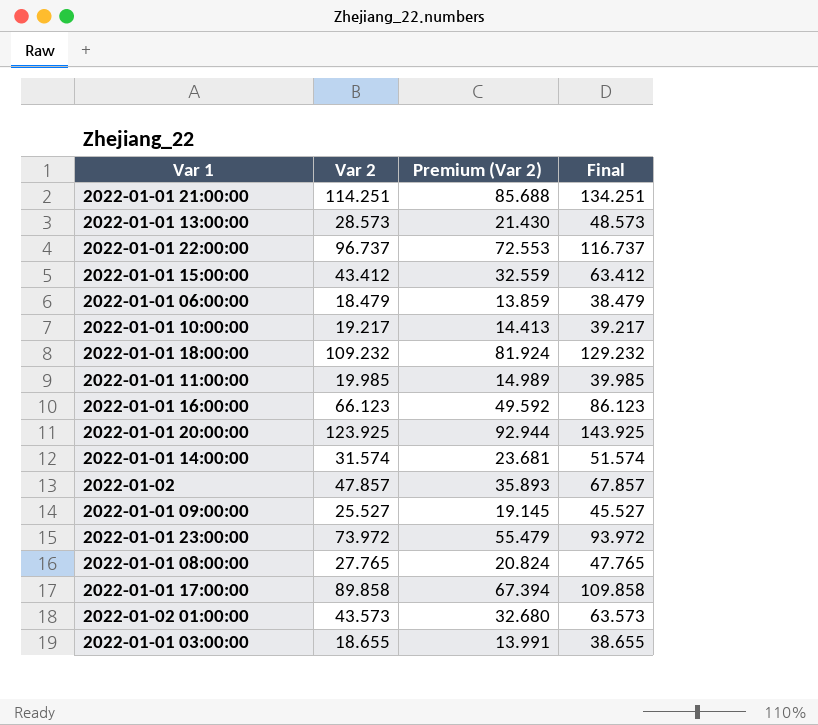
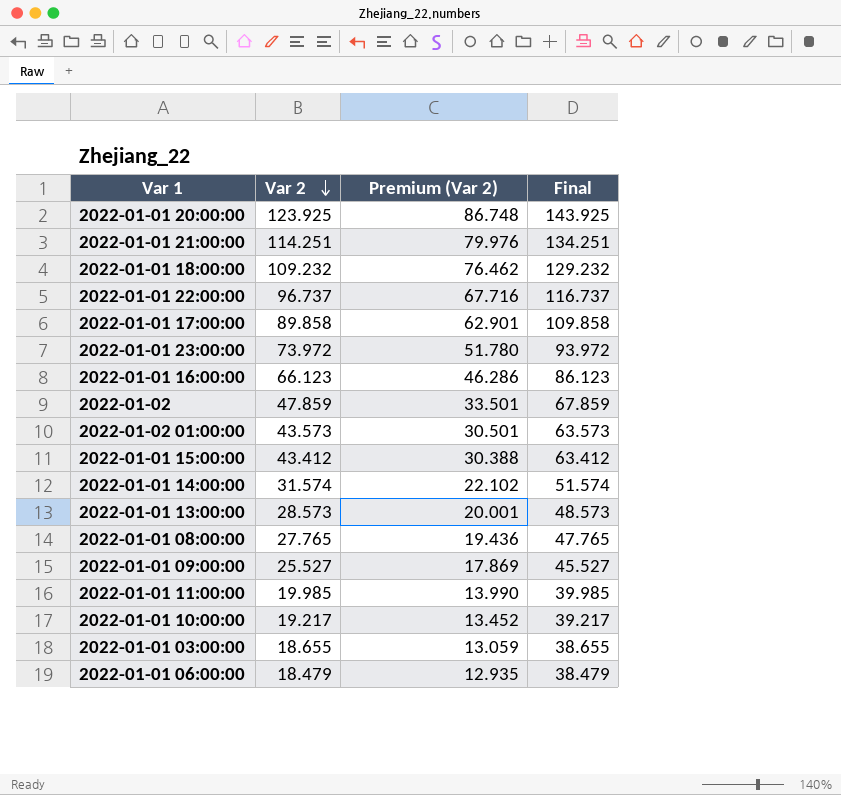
row order: none -> Var 2 descending
column Premium (Var 2) | formula: [Var 2] * 0.75 -> [Var 2] * 0.7
2022-01-02 | Var 2: 47.857 -> 47.859
2022-01-02 | Final: 67.857 -> 67.859

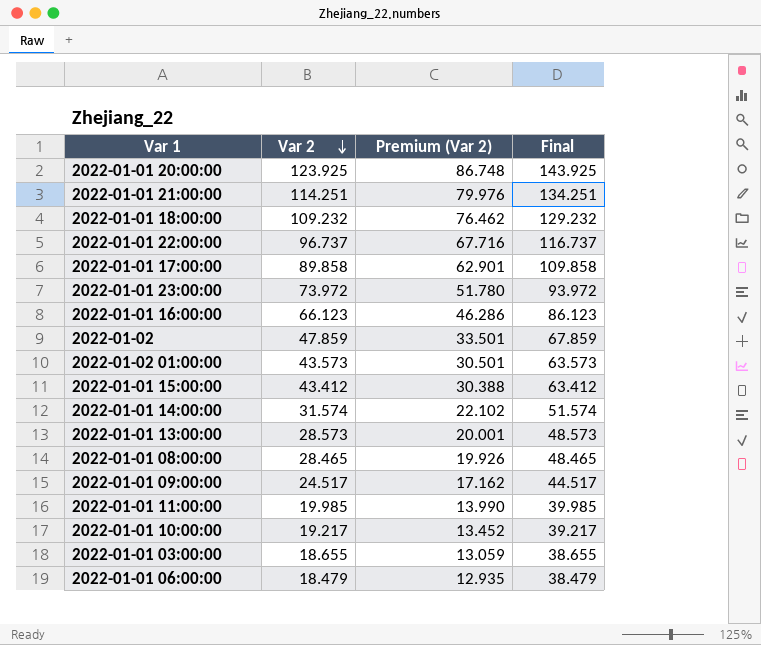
2022-01-01 08:00:00 | Var 2: 27.765 -> 28.465
2022-01-01 08:00:00 | Premium (Var 2): 19.436 -> 19.926
2022-01-01 08:00:00 | Final: 47.765 -> 48.465
2022-01-01 09:00:00 | Var 2: 25.527 -> 24.517
2022-01-01 09:00:00 | Premium (Var 2): 17.869 -> 17.162
2022-01-01 09:00:00 | Final: 45.527 -> 44.517

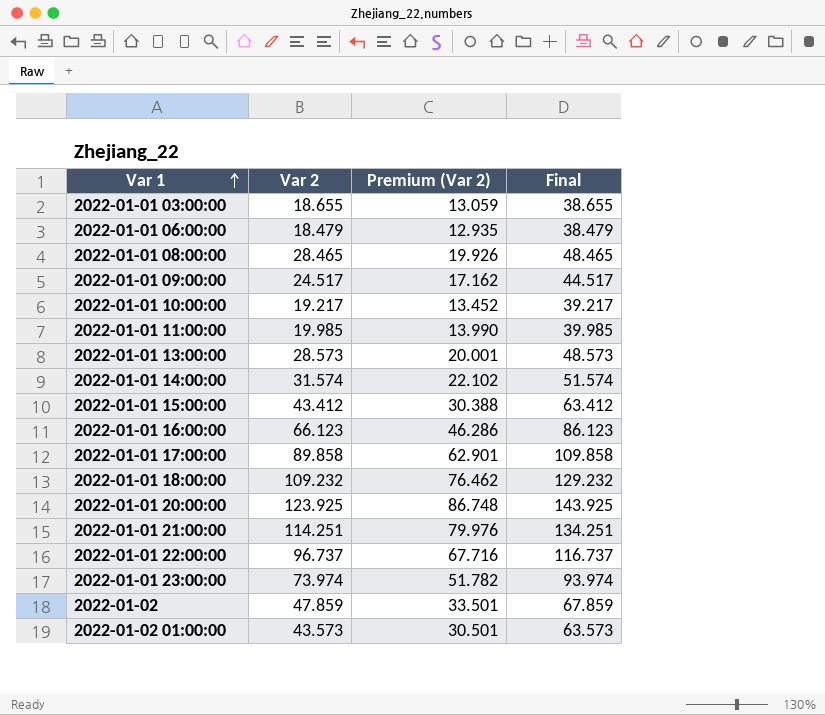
row order: Var 2 descending -> Var 1 ascending
2022-01-01 23:00:00 | Var 2: 73.972 -> 73.974
2022-01-01 23:00:00 | Premium (Var 2): 51.780 -> 51.782
2022-01-01 23:00:00 | Final: 93.972 -> 93.974

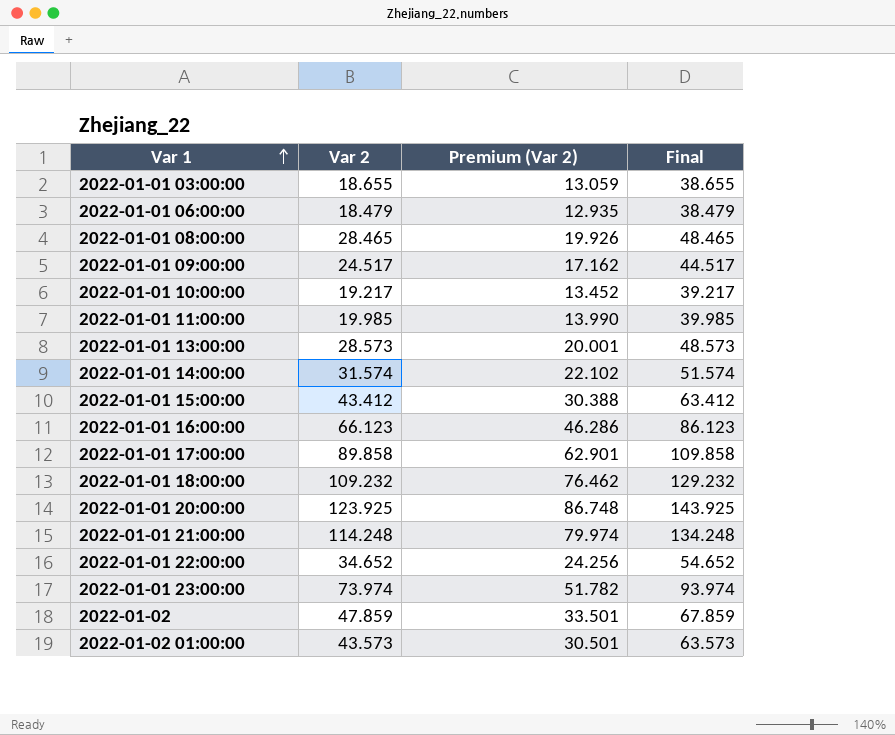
2022-01-01 21:00:00 | Var 2: 114.251 -> 114.248
2022-01-01 21:00:00 | Premium (Var 2): 79.976 -> 79.974
2022-01-01 21:00:00 | Final: 134.251 -> 134.248
2022-01-01 22:00:00 | Var 2: 96.737 -> 34.652
2022-01-01 22:00:00 | Premium (Var 2): 67.716 -> 24.256
2022-01-01 22:00:00 | Final: 116.737 -> 54.652

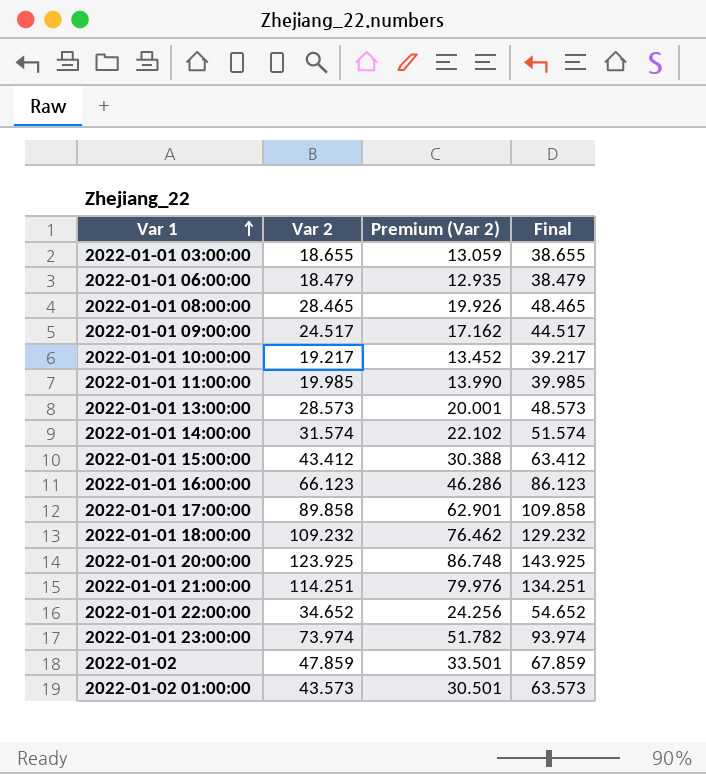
2022-01-01 21:00:00 | Var 2: 114.248 -> 114.251
2022-01-01 21:00:00 | Premium (Var 2): 79.974 -> 79.976
2022-01-01 21:00:00 | Final: 134.248 -> 134.251

